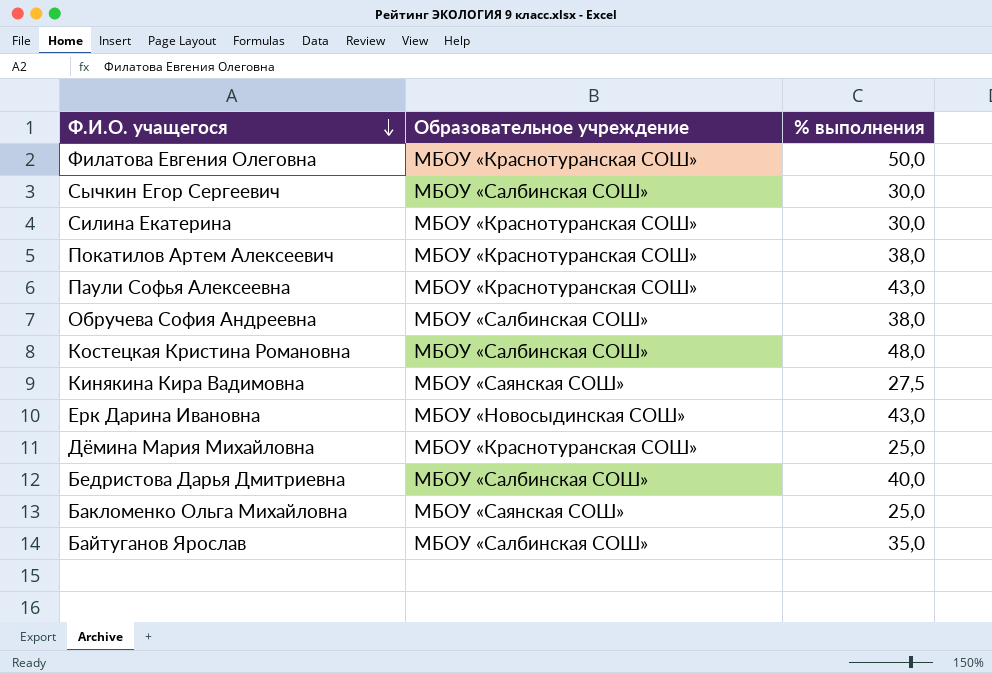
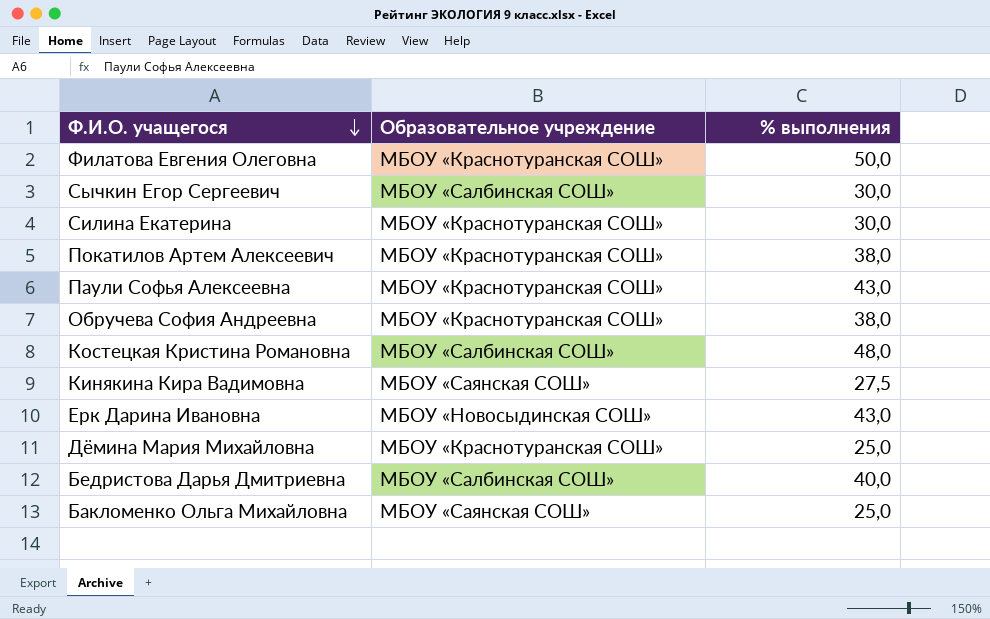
row Байтуганов Ярослав: МБОУ «Салбинская СОШ» | 35,0 -> none
Обручева София Андреевна | Образовательное учреждение: МБОУ «Салбинская СОШ» -> МБОУ «Краснотуранская СОШ»

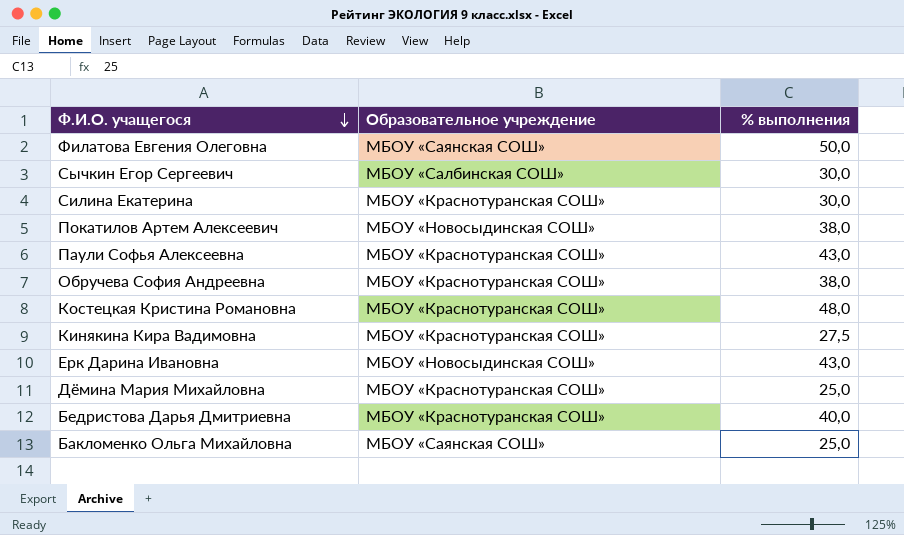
Филатова Евгения Олеговна | Образовательное учреждение: МБОУ «Краснотуранская СОШ» -> МБОУ «Саянская СОШ»
Покатилов Артем Алексеевич | Образовательное учреждение: МБОУ «Краснотуранская СОШ» -> МБОУ «Новосыдинская СОШ»
Костецкая Кристина Романовна | Образовательное учреждение: МБОУ «Салбинская СОШ» -> МБОУ «Краснотуранская СОШ»
Кинякина Кира Вадимовна | Образовательное учреждение: МБОУ «Саянская СОШ» -> МБОУ «Краснотуранская СОШ»
Бедристова Дарья Дмитриевна | Образовательное учреждение: МБОУ «Салбинская СОШ» -> МБОУ «Краснотуранская СОШ»

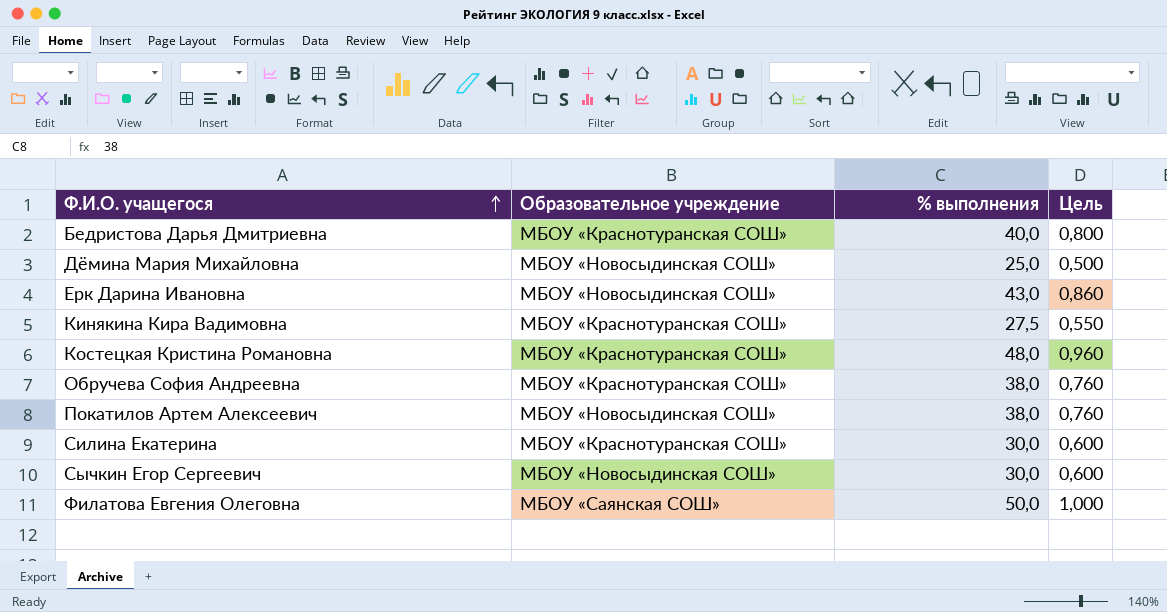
row order: Ф.И.О. учащегося descending -> Ф.И.О. учащегося ascending
column Цель | formula: none -> [% выполнения] * 0,02
row Паули Софья Алексеевна: МБОУ «Краснотуранская СОШ» | 43,0 -> none
row Бакломенко Ольга Михайловна: МБОУ «Саянская СОШ» | 25,0 -> none
Дёмина Мария Михайловна | Образовательное учреждение: МБОУ «Краснотуранская СОШ» -> МБОУ «Новосыдинская СОШ»
Сычкин Егор Сергеевич | Образовательное учреждение: МБОУ «Салбинская СОШ» -> МБОУ «Новосыдинская СОШ»

